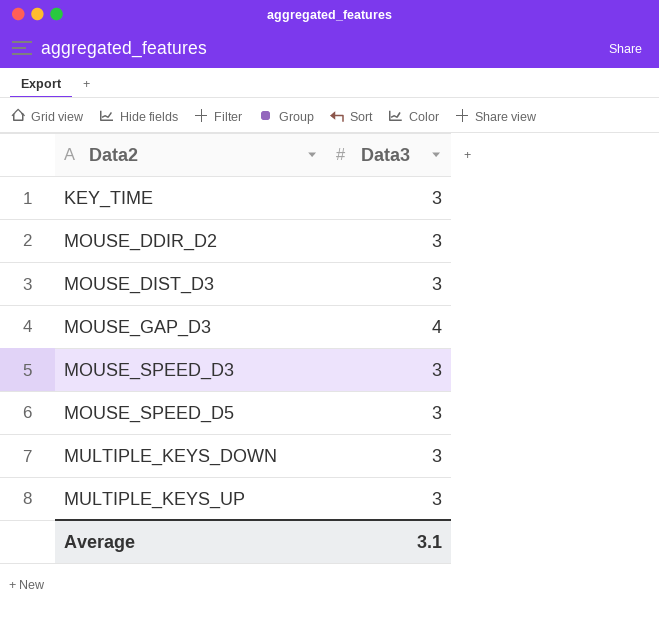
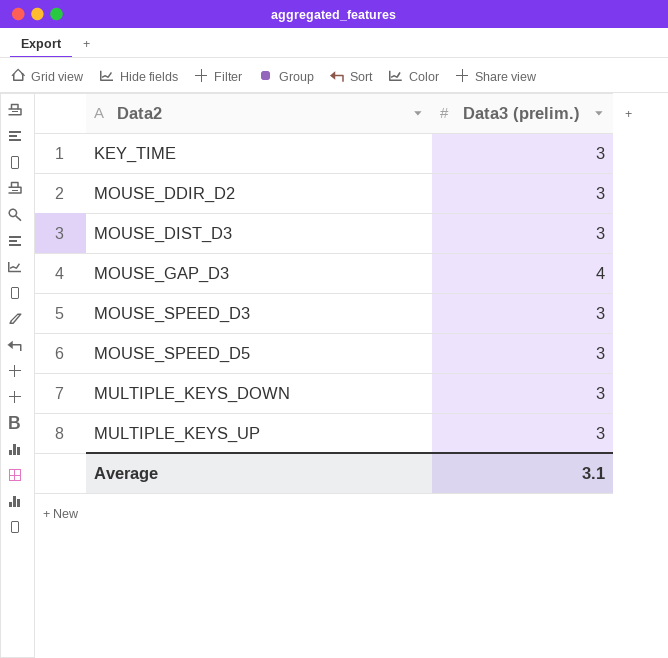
column name: Data3 -> Data3 (prelim.)

